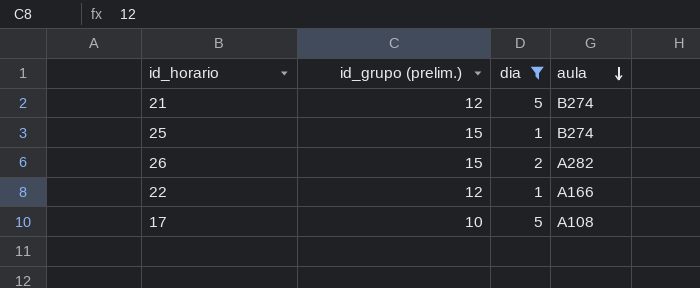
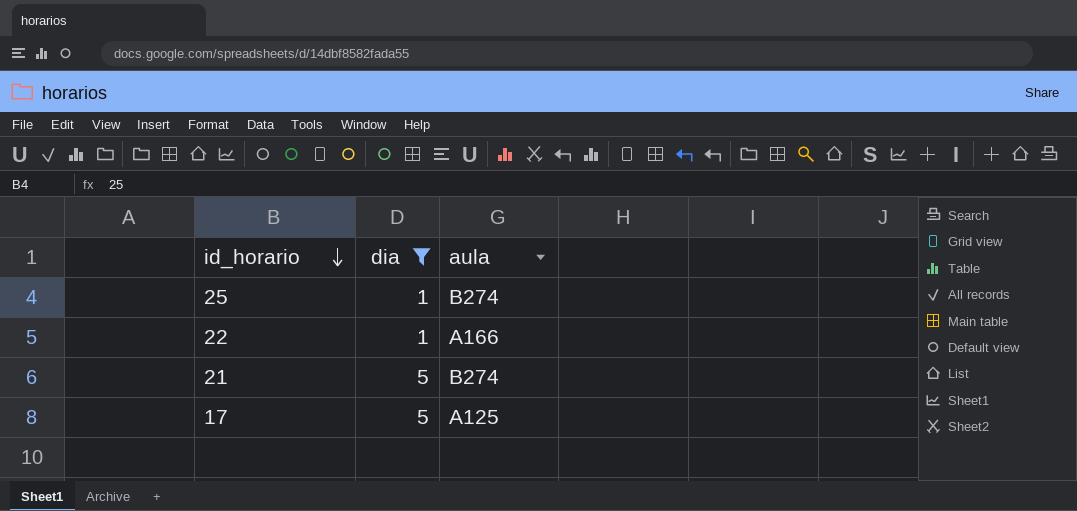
row order: aula descending -> id_horario descending
column id_grupo (prelim.) | position: 2 -> none
row 26: 15 | 2 | A282 -> none
17 | aula: A108 -> A125

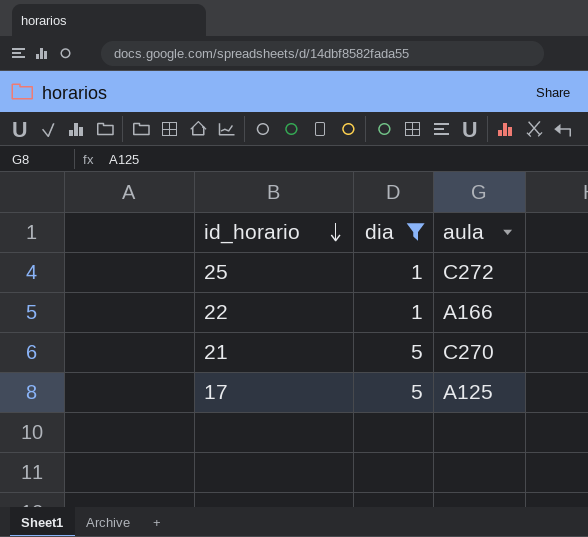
25 | aula: B274 -> C272
21 | aula: B274 -> C270

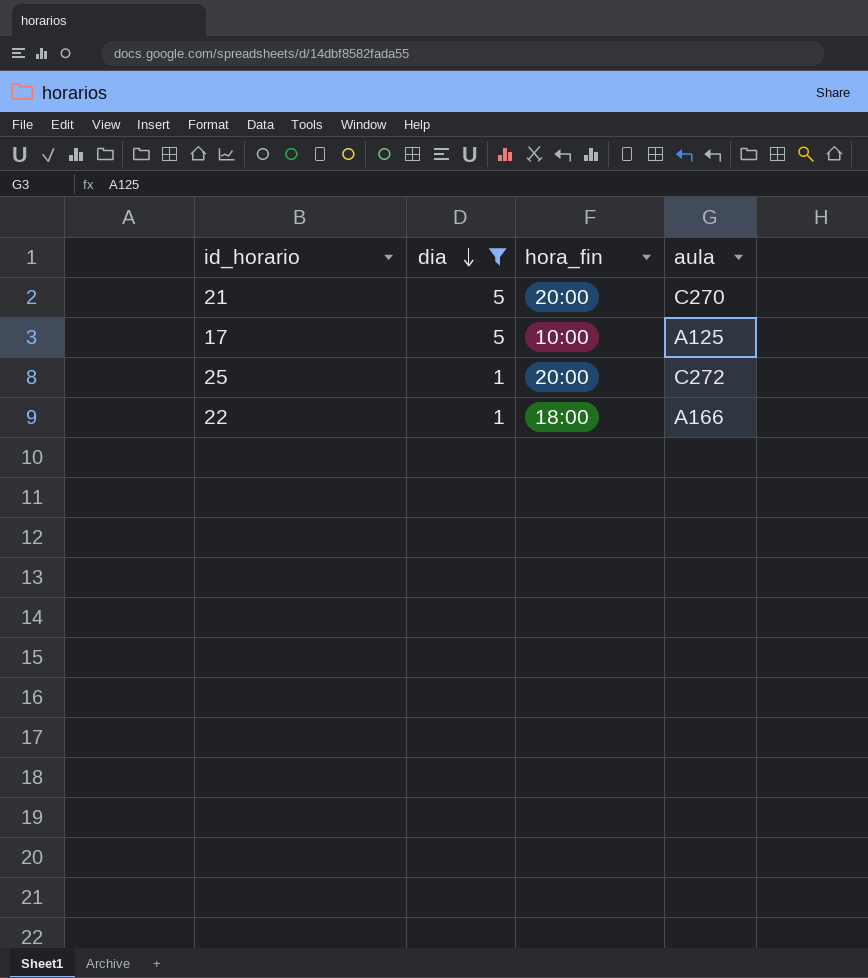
row order: id_horario descending -> dia descending
column hora_fin | position: none -> 3

